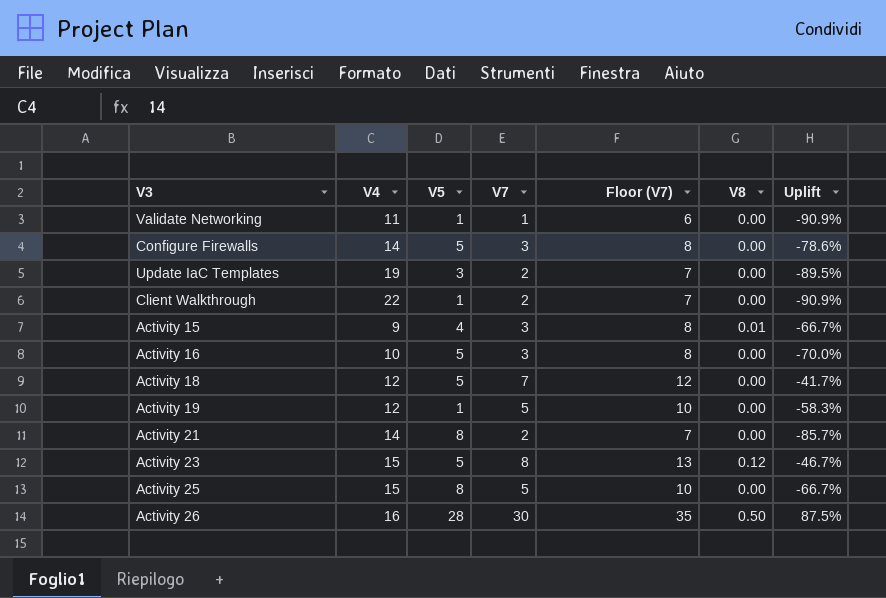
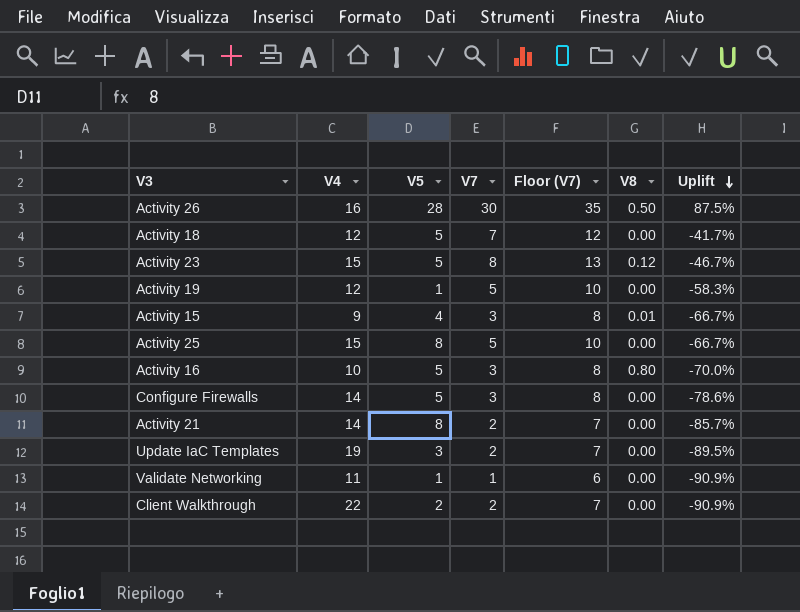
row order: none -> Uplift descending
Activity 16 | V8: 0.00 -> 0.80
Client Walkthrough | V5: 1 -> 2

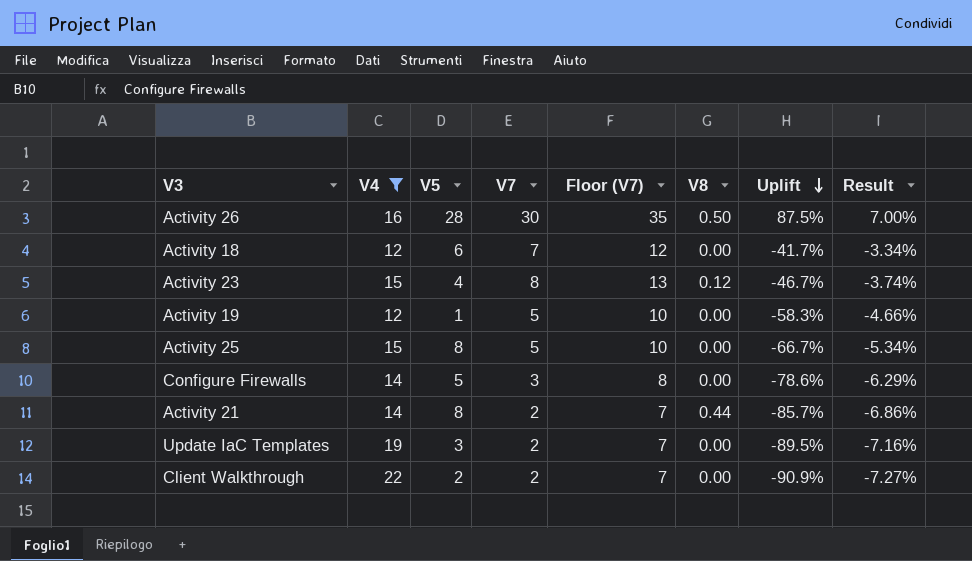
filter: none -> V4 >= 12
column Result | formula: none -> [Uplift] * 0.08
Activity 18 | V5: 5 -> 6
Activity 23 | V5: 5 -> 4
Activity 21 | V8: 0.00 -> 0.44

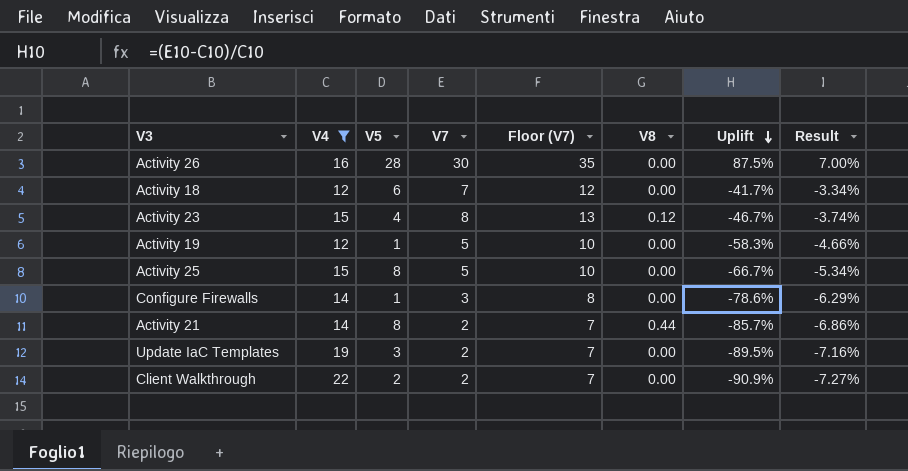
Activity 26 | V8: 0.50 -> 0.00
Configure Firewalls | V5: 5 -> 1

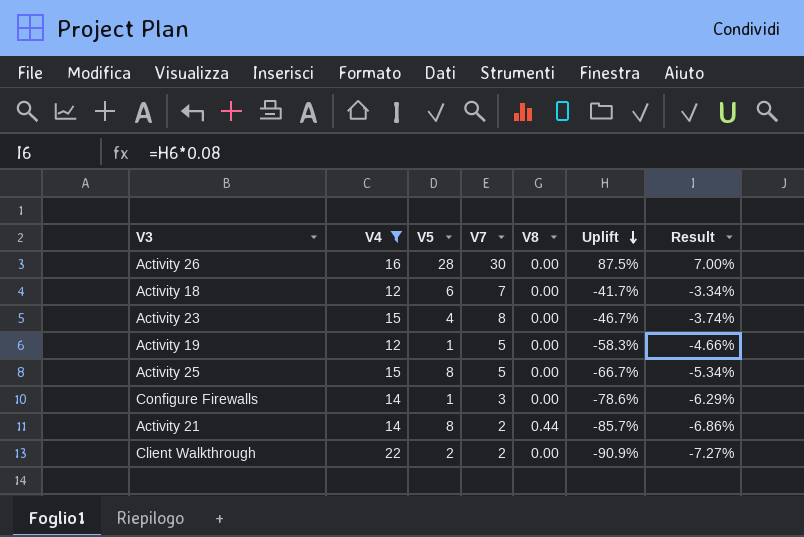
column Floor (V7) | formula: [V7] + 5 -> none
row Update IaC Templates: 19 | 3 | 2 | 7 | 0.00 | -89.5% | -7.16% -> none
Activity 23 | V8: 0.12 -> 0.00

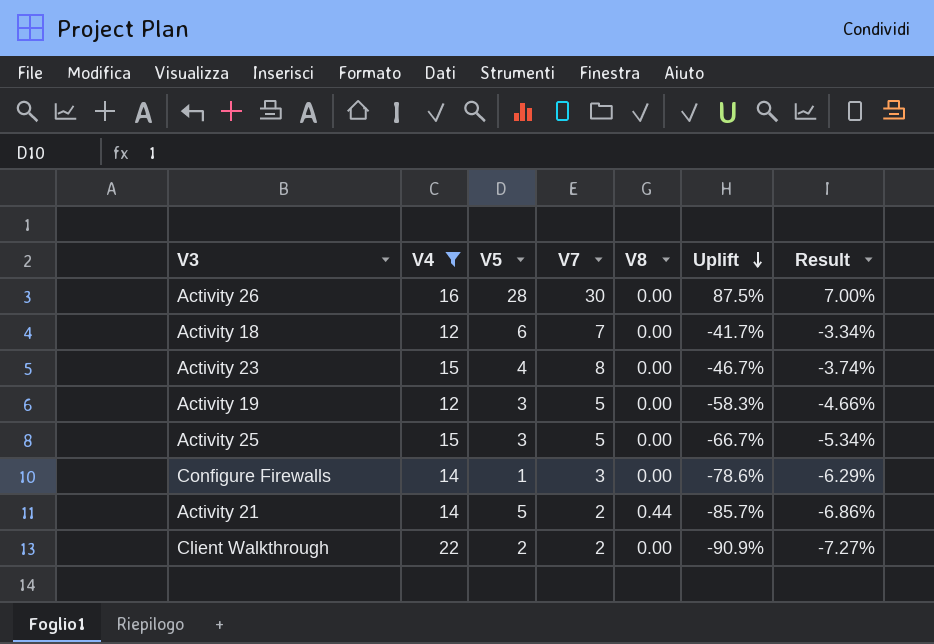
Activity 19 | V5: 1 -> 3
Activity 25 | V5: 8 -> 3
Activity 21 | V5: 8 -> 5

